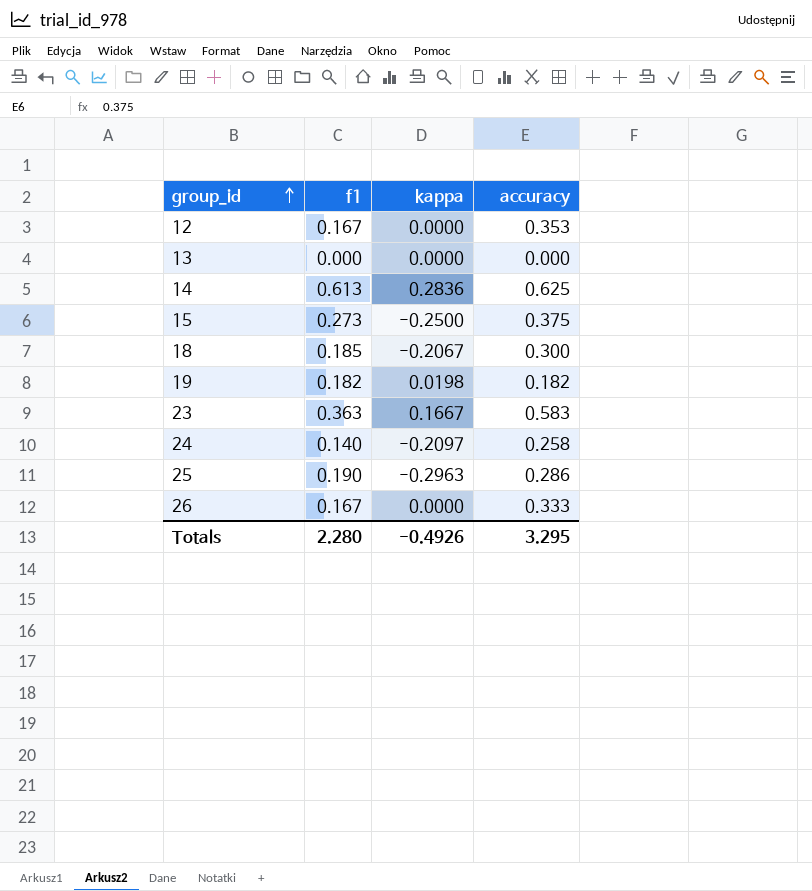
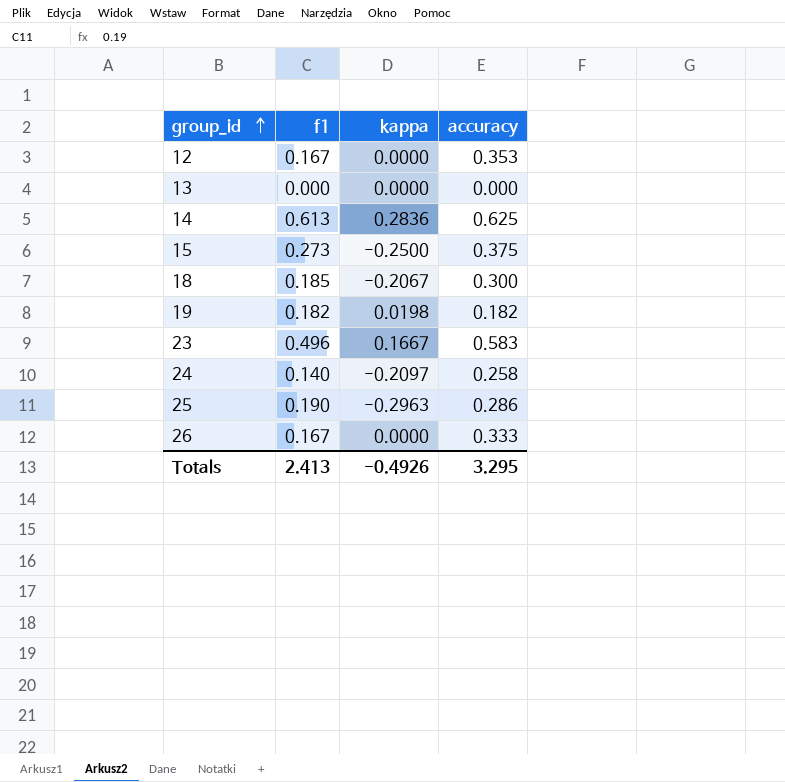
23 | f1: 0.363 -> 0.496
Totals | f1: 2.280 -> 2.413

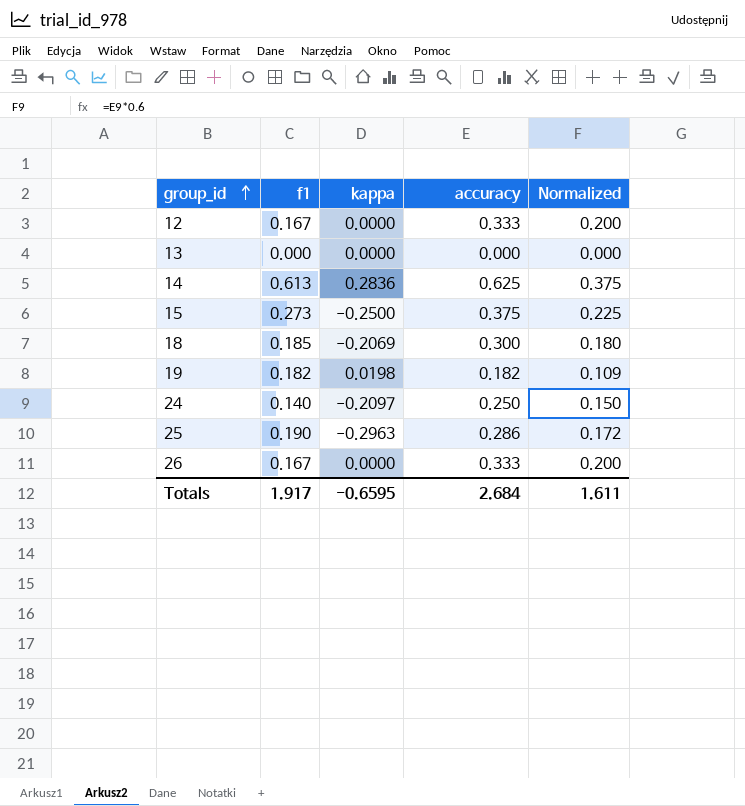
column Normalized | formula: none -> [accuracy] * 0.6
row 23: 0.496 | 0.1667 | 0.583 -> none
12 | accuracy: 0.353 -> 0.333
18 | kappa: -0.2067 -> -0.2069
24 | accuracy: 0.258 -> 0.250
Totals | f1: 2.413 -> 1.917
Totals | kappa: -0.4926 -> -0.6595
Totals | accuracy: 3.295 -> 2.684

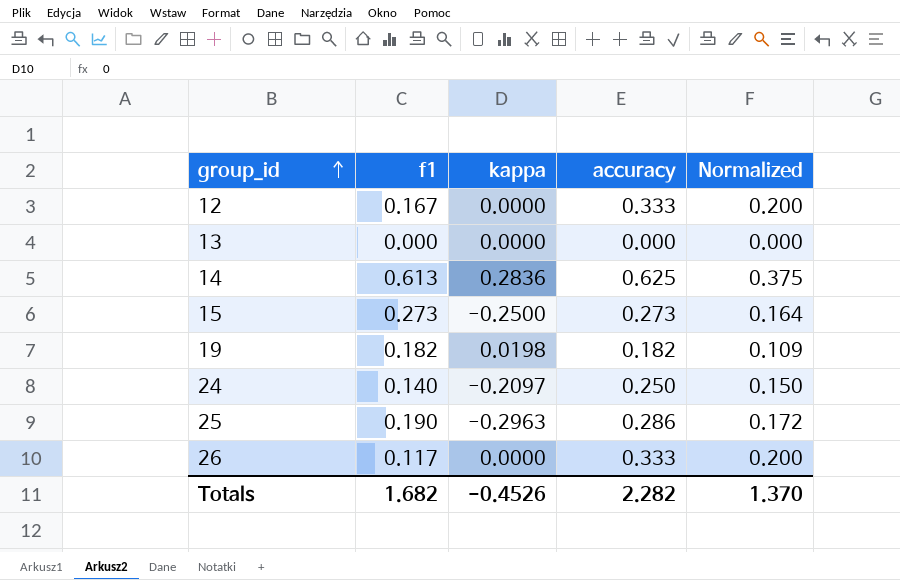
row 18: 0.185 | -0.2069 | 0.300 | 0.180 -> none
15 | accuracy: 0.375 -> 0.273
15 | Normalized: 0.225 -> 0.164
26 | f1: 0.167 -> 0.117
Totals | f1: 1.917 -> 1.682
Totals | kappa: -0.6595 -> -0.4526
Totals | accuracy: 2.684 -> 2.282
Totals | Normalized: 1.611 -> 1.370

